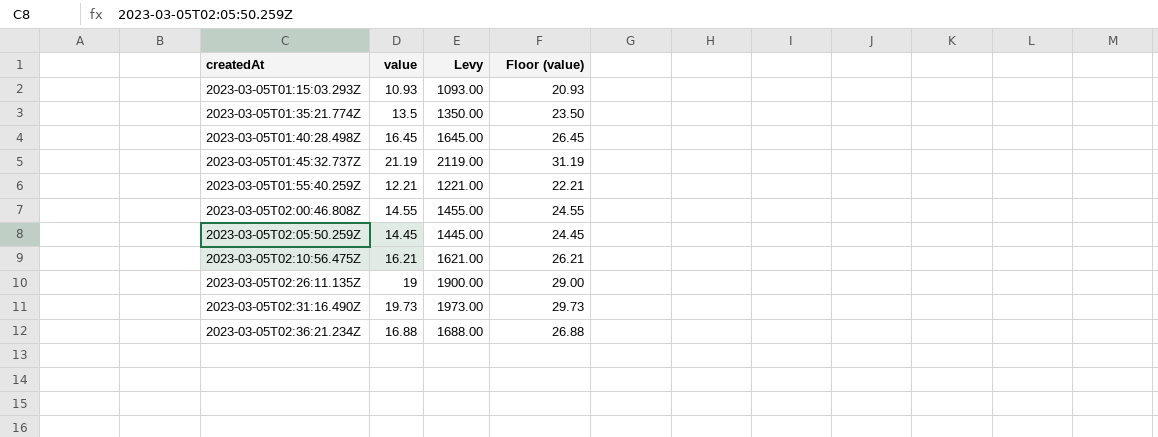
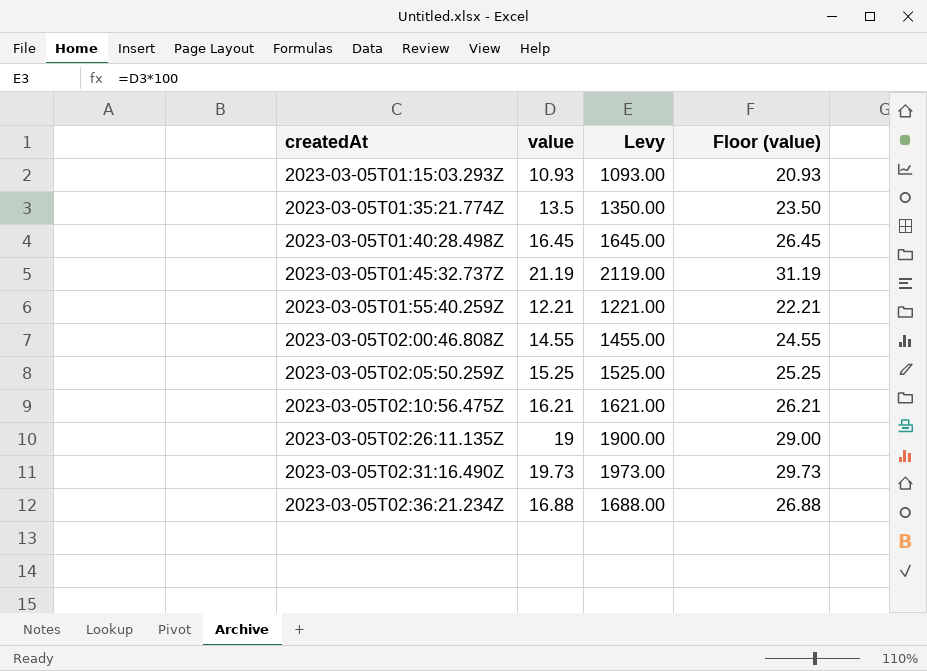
2023-03-05T02:05:50.259Z | value: 14.45 -> 15.25
2023-03-05T02:05:50.259Z | Levy: 1445.00 -> 1525.00
2023-03-05T02:05:50.259Z | Floor (value): 24.45 -> 25.25

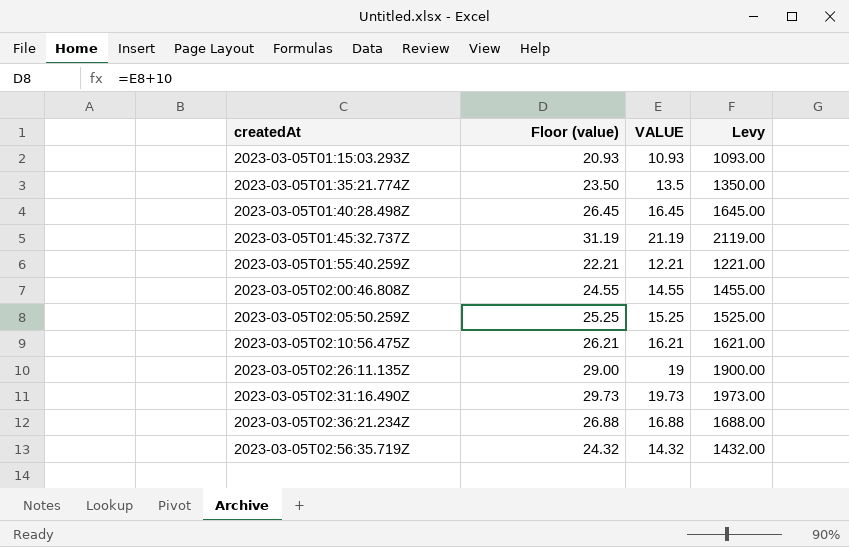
column Floor (value) | position: 4 -> 2
column name: value -> VALUE
row 2023-03-05T02:56:35.719Z: none -> 24.32 | 14.32 | 1432.00

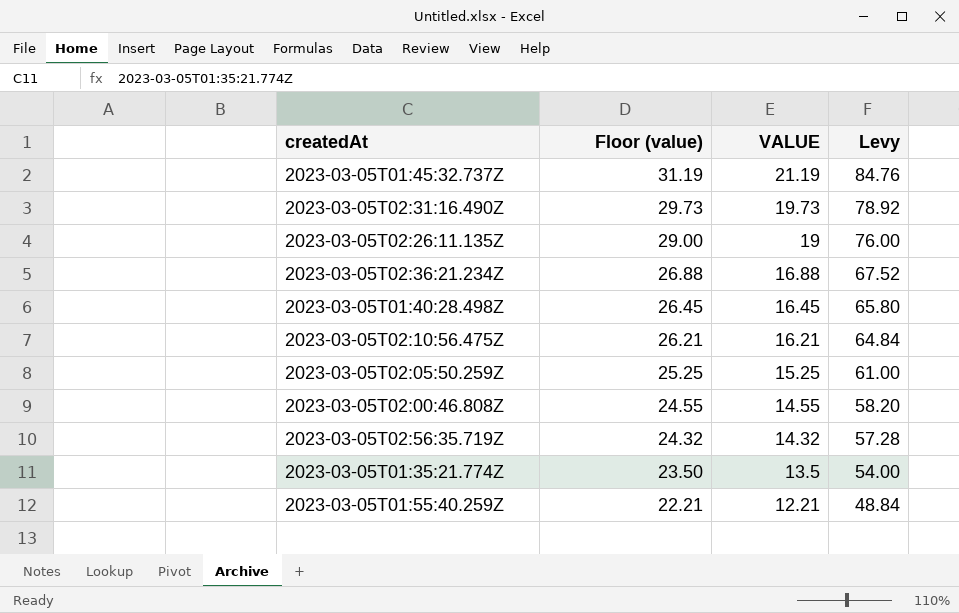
row order: createdAt ascending -> Floor (value) descending
column Levy | formula: [VALUE] * 100 -> [VALUE] * 4
row 2023-03-05T01:15:03.293Z: 20.93 | 10.93 | 1093.00 -> none

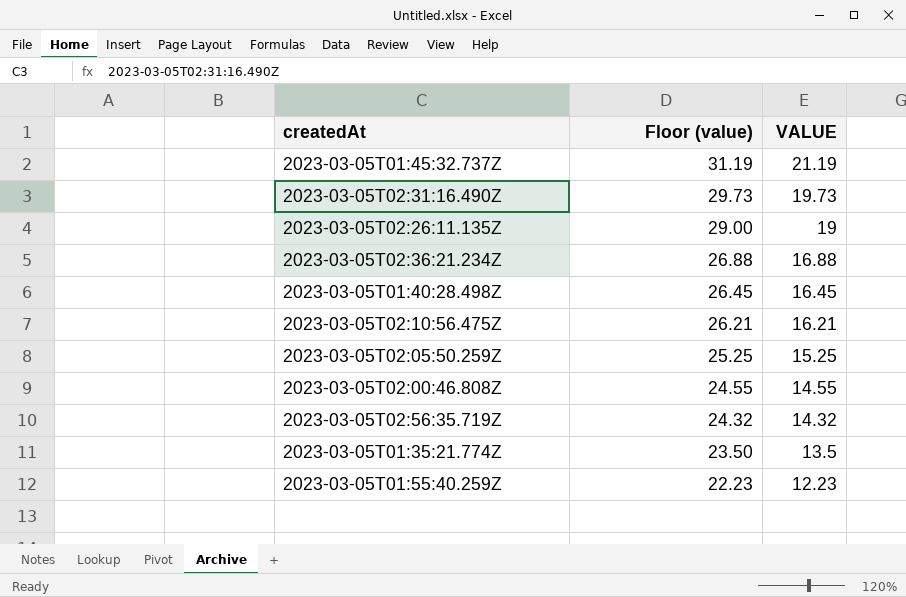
column Levy | formula: [VALUE] * 4 -> none
2023-03-05T01:55:40.259Z | Floor (value): 22.21 -> 22.23
2023-03-05T01:55:40.259Z | VALUE: 12.21 -> 12.23

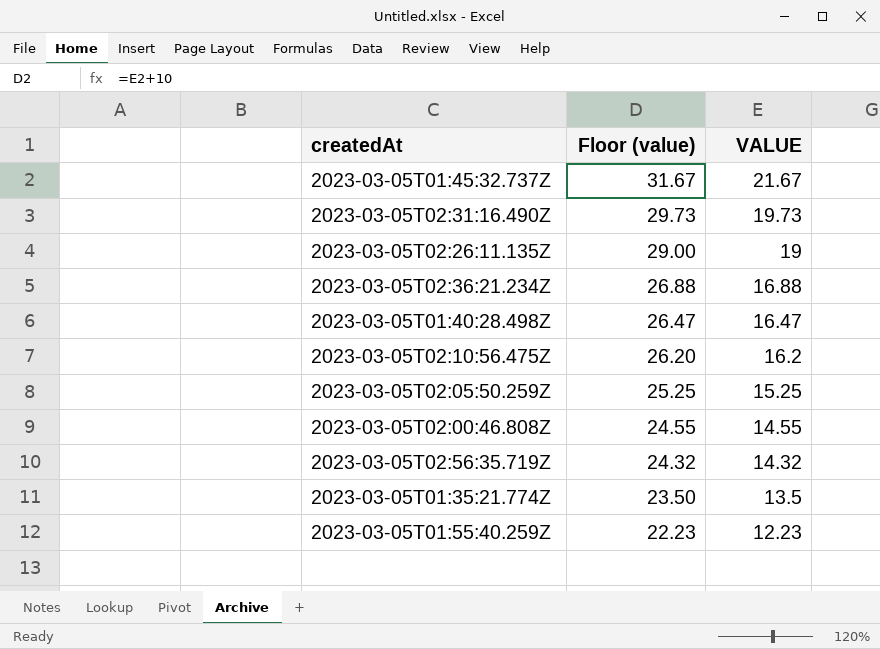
2023-03-05T01:45:32.737Z | Floor (value): 31.19 -> 31.67
2023-03-05T01:45:32.737Z | VALUE: 21.19 -> 21.67
2023-03-05T01:40:28.498Z | Floor (value): 26.45 -> 26.47
2023-03-05T01:40:28.498Z | VALUE: 16.45 -> 16.47
2023-03-05T02:10:56.475Z | Floor (value): 26.21 -> 26.20
2023-03-05T02:10:56.475Z | VALUE: 16.21 -> 16.2

